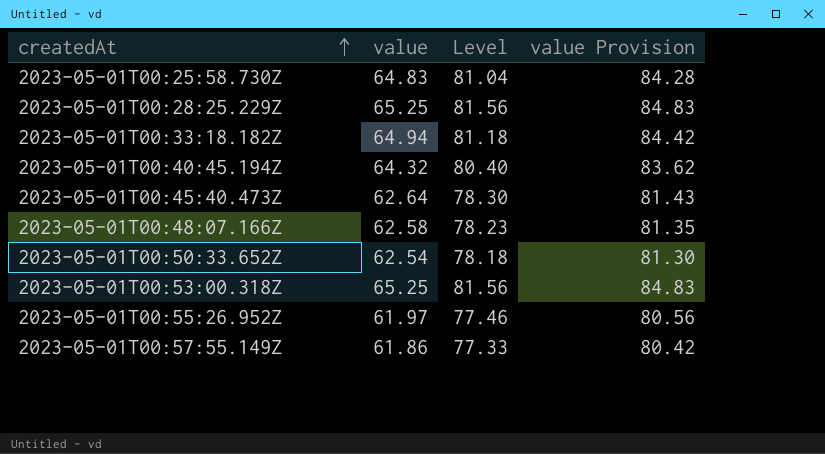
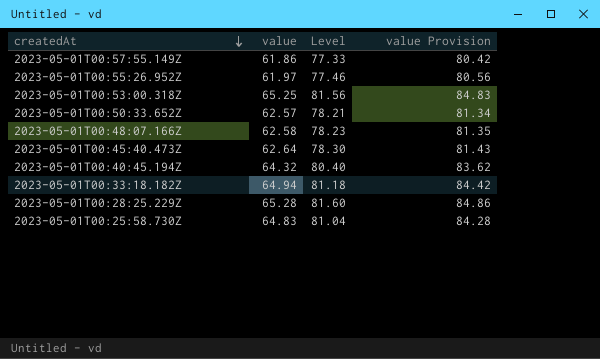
row order: createdAt ascending -> createdAt descending
2023-05-01T00:50:33.652Z | value: 62.54 -> 62.57
2023-05-01T00:50:33.652Z | Level: 78.18 -> 78.21
2023-05-01T00:50:33.652Z | value Provision: 81.30 -> 81.34
2023-05-01T00:28:25.229Z | value: 65.25 -> 65.28
2023-05-01T00:28:25.229Z | Level: 81.56 -> 81.60
2023-05-01T00:28:25.229Z | value Provision: 84.83 -> 84.86

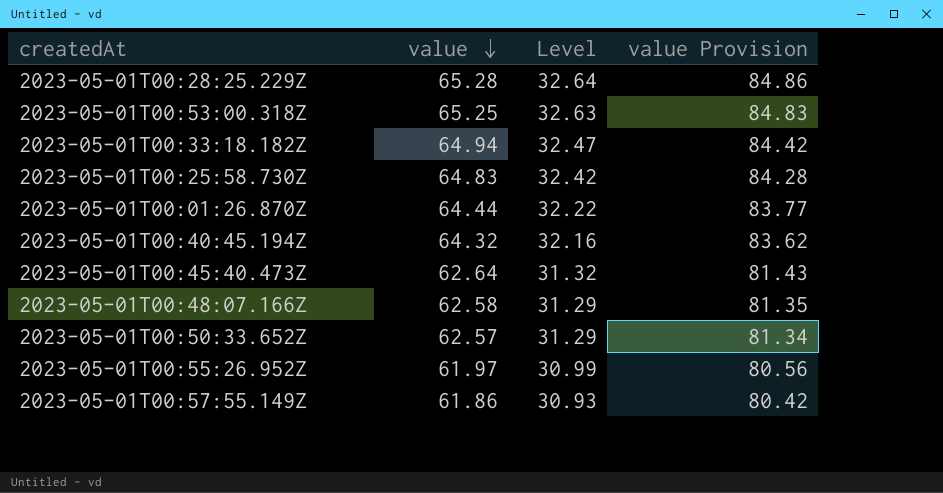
row order: createdAt descending -> value descending
column Level | formula: [value] * 1.25 -> [value] * 0.5
row 2023-05-01T00:01:26.870Z: none -> 64.44 | 32.22 | 83.77

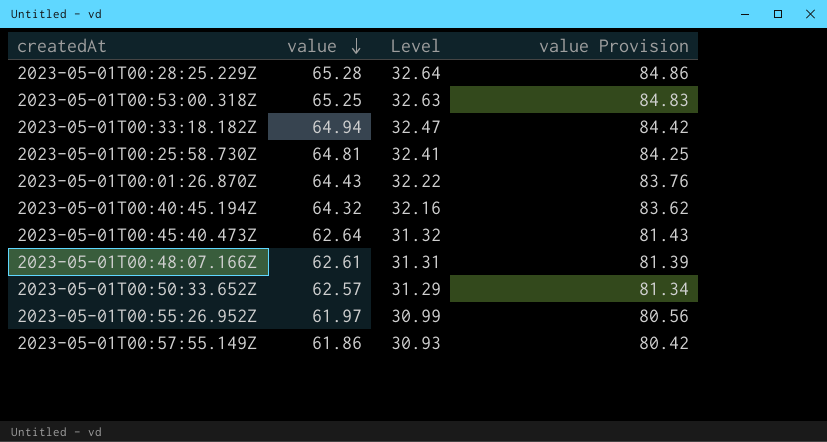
2023-05-01T00:25:58.730Z | value: 64.83 -> 64.81
2023-05-01T00:25:58.730Z | Level: 32.42 -> 32.41
2023-05-01T00:25:58.730Z | value Provision: 84.28 -> 84.25
2023-05-01T00:01:26.870Z | value: 64.44 -> 64.43
2023-05-01T00:01:26.870Z | value Provision: 83.77 -> 83.76
2023-05-01T00:48:07.166Z | value: 62.58 -> 62.61
2023-05-01T00:48:07.166Z | Level: 31.29 -> 31.31
2023-05-01T00:48:07.166Z | value Provision: 81.35 -> 81.39

